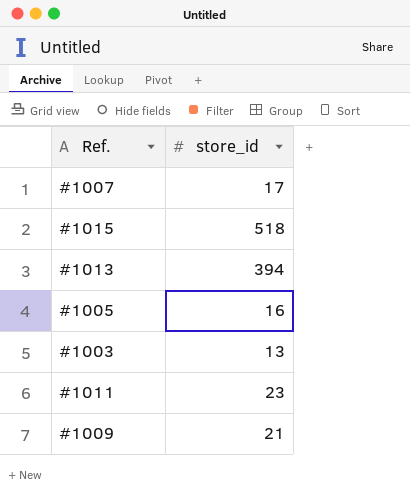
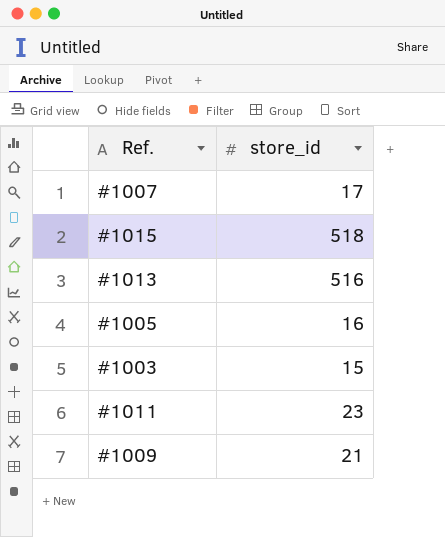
#1013 | store_id: 394 -> 516
#1003 | store_id: 13 -> 15

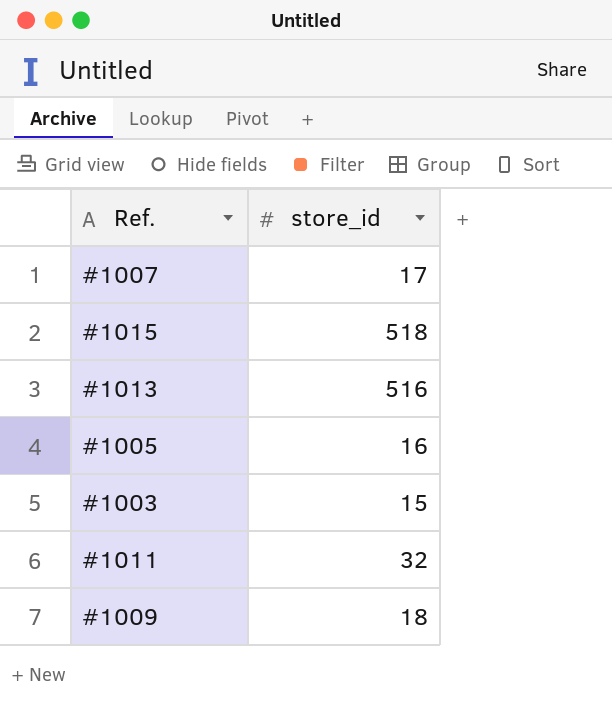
#1011 | store_id: 23 -> 32
#1009 | store_id: 21 -> 18

